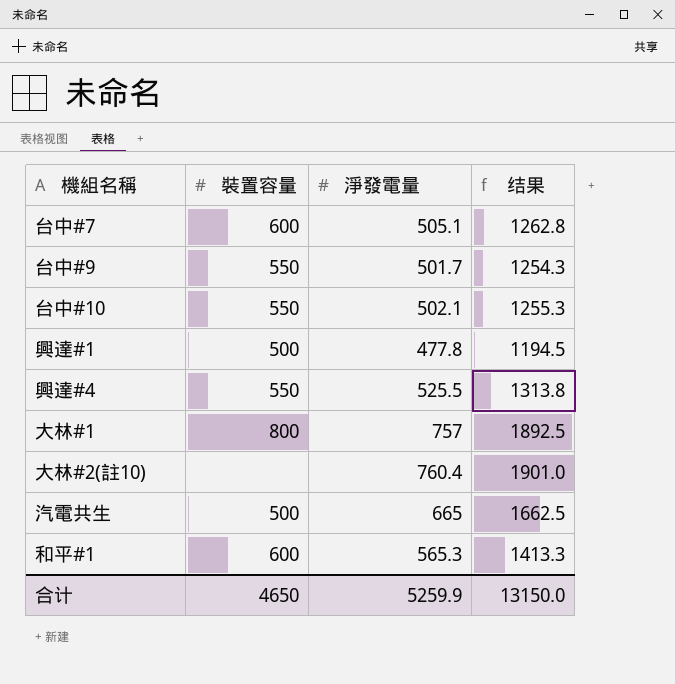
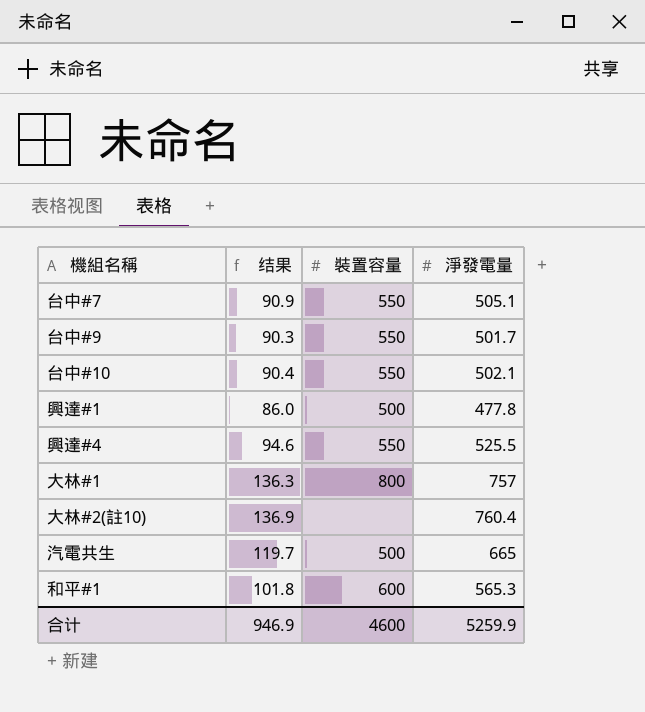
column 结果 | formula: [淨發電量] * 2.5 -> [淨發電量] * 0.18
column 结果 | position: 4 -> 2
台中#7 | 裝置容量: 600 -> 550
合计 | 结果: 13150.0 -> 946.9
合计 | 裝置容量: 4650 -> 4600

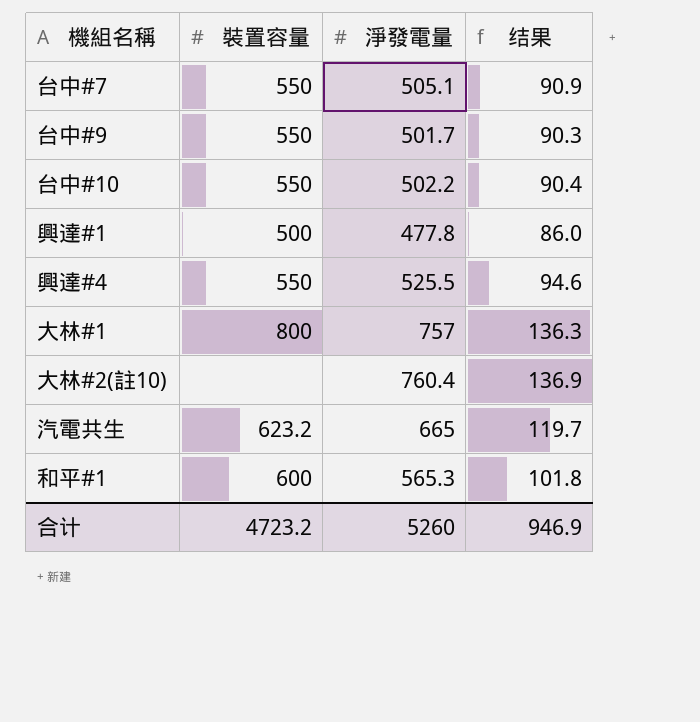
column 结果 | position: 2 -> 4
台中#10 | 淨發電量: 502.1 -> 502.2
汽電共生 | 裝置容量: 500 -> 623.2
合计 | 裝置容量: 4600 -> 4723.2
合计 | 淨發電量: 5259.9 -> 5260

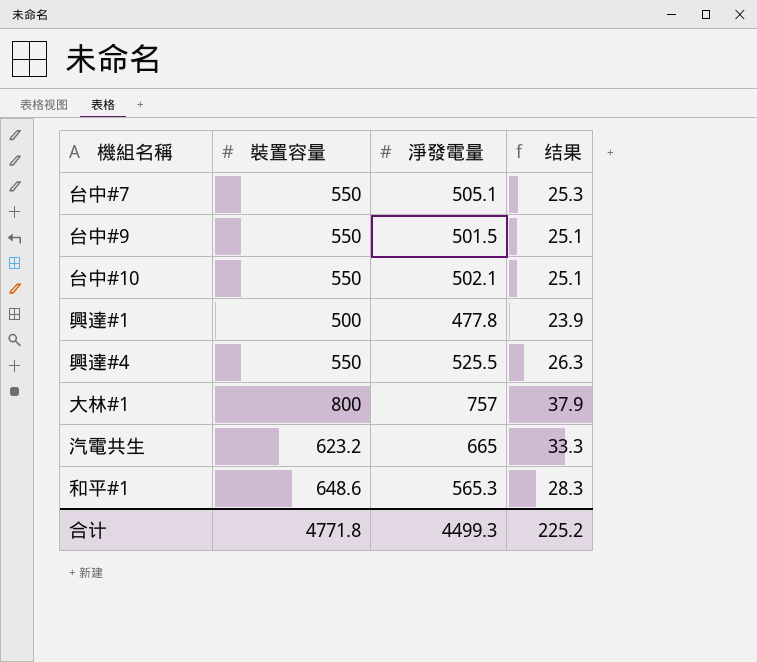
column 结果 | formula: [淨發電量] * 0.18 -> [淨發電量] * 0.05
row 大林#2(註10): none | 760.4 | 136.9 -> none
台中#9 | 淨發電量: 501.7 -> 501.5
台中#10 | 淨發電量: 502.2 -> 502.1
和平#1 | 裝置容量: 600 -> 648.6
合计 | 裝置容量: 4723.2 -> 4771.8
合计 | 淨發電量: 5260 -> 4499.3
合计 | 结果: 946.9 -> 225.2

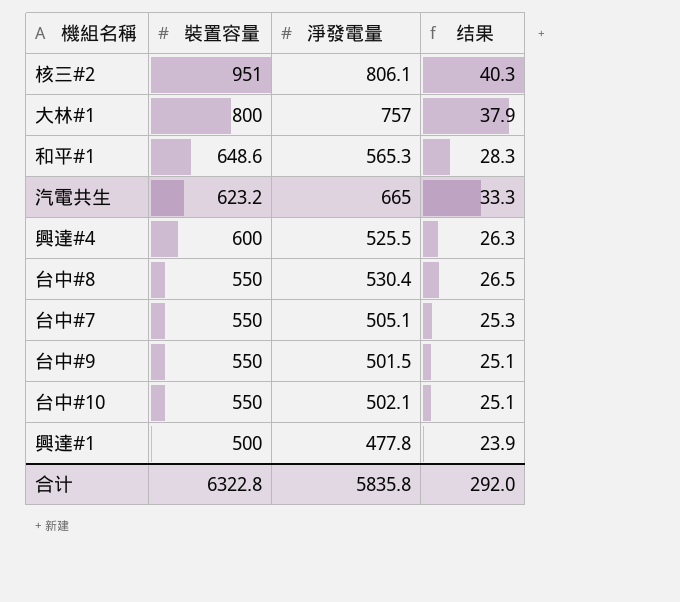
row order: none -> 裝置容量 descending
row 核三#2: none -> 951 | 806.1 | 40.3
興達#4 | 裝置容量: 550 -> 600
row 台中#8: none -> 550 | 530.4 | 26.5
合计 | 裝置容量: 4771.8 -> 6322.8
合计 | 淨發電量: 4499.3 -> 5835.8
合计 | 结果: 225.2 -> 292.0

